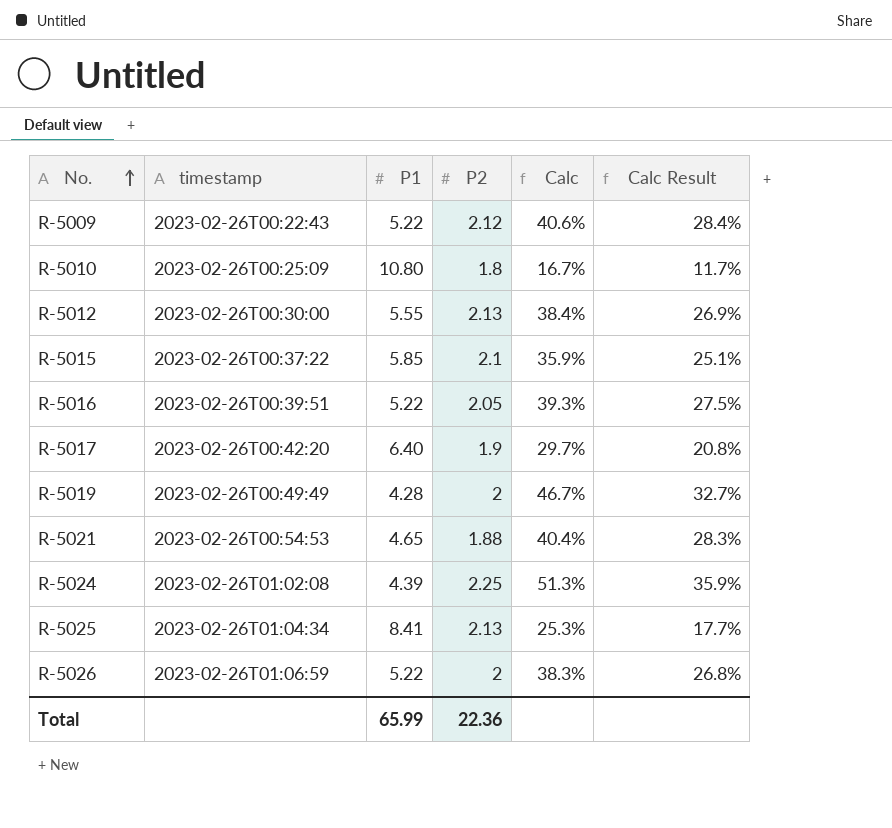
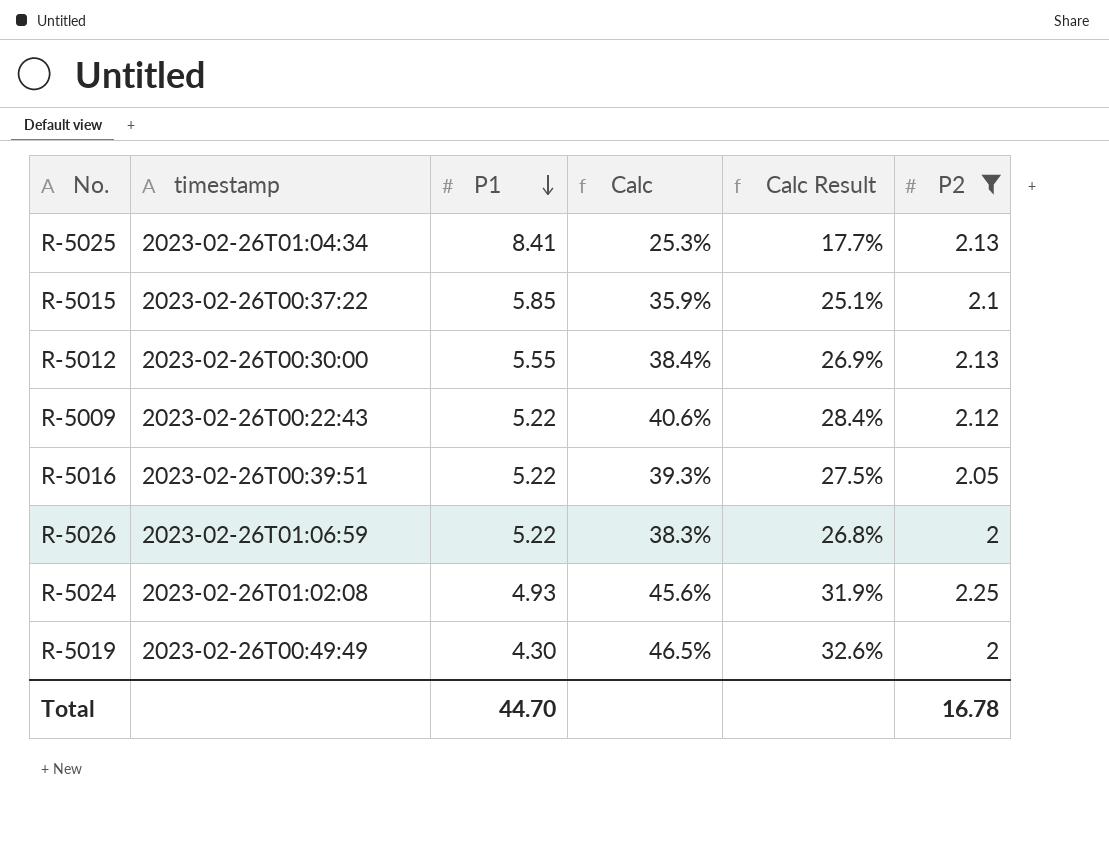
filter: none -> P2 >= 2
row order: No. ascending -> P1 descending
column P2 | position: 4 -> 6
R-5024 | P1: 4.39 -> 4.93
R-5024 | Calc: 51.3% -> 45.6%
R-5024 | Calc Result: 35.9% -> 31.9%
R-5019 | P1: 4.28 -> 4.30
R-5019 | Calc: 46.7% -> 46.5%
R-5019 | Calc Result: 32.7% -> 32.6%
Total | P1: 65.99 -> 44.70
Total | P2: 22.36 -> 16.78

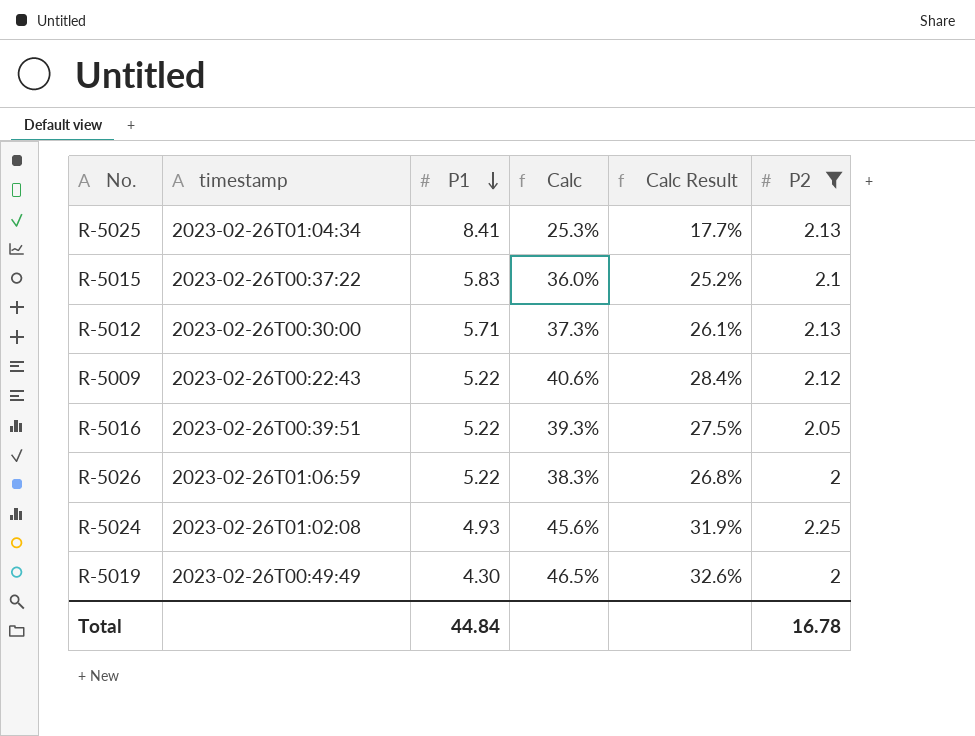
R-5015 | P1: 5.85 -> 5.83
R-5015 | Calc: 35.9% -> 36.0%
R-5015 | Calc Result: 25.1% -> 25.2%
R-5012 | P1: 5.55 -> 5.71
R-5012 | Calc: 38.4% -> 37.3%
R-5012 | Calc Result: 26.9% -> 26.1%
Total | P1: 44.70 -> 44.84

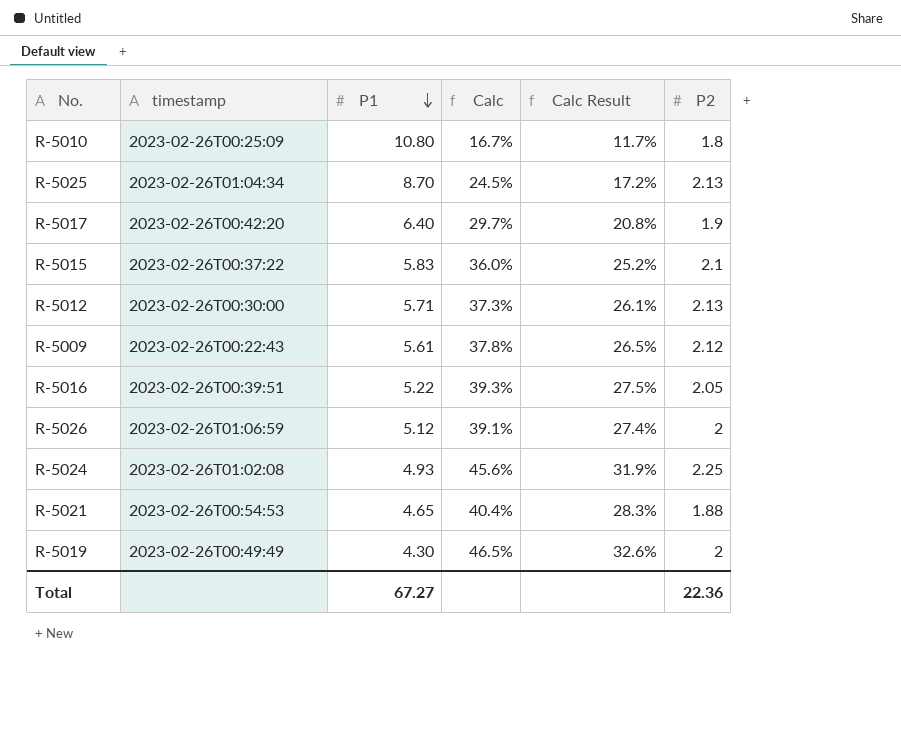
filter: P2 >= 2 -> none
R-5025 | P1: 8.41 -> 8.70
R-5025 | Calc: 25.3% -> 24.5%
R-5025 | Calc Result: 17.7% -> 17.2%
R-5009 | P1: 5.22 -> 5.61
R-5009 | Calc: 40.6% -> 37.8%
R-5009 | Calc Result: 28.4% -> 26.5%
R-5026 | P1: 5.22 -> 5.12
R-5026 | Calc: 38.3% -> 39.1%
R-5026 | Calc Result: 26.8% -> 27.4%
Total | P1: 44.84 -> 67.27
Total | P2: 16.78 -> 22.36

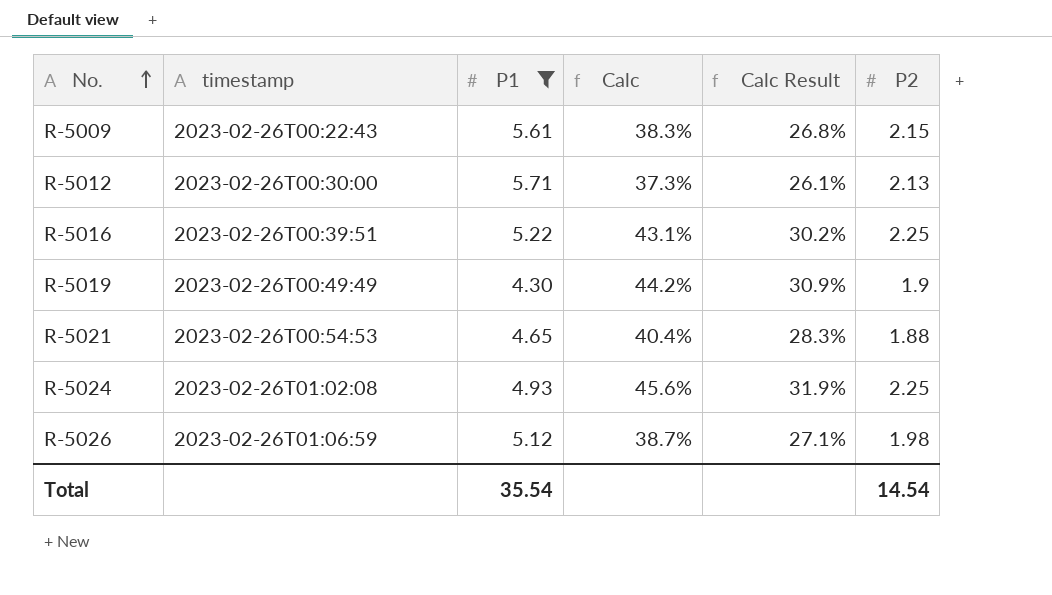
filter: none -> P1 <= 5.71
row order: P1 descending -> No. ascending
R-5009 | Calc: 37.8% -> 38.3%
R-5009 | Calc Result: 26.5% -> 26.8%
R-5009 | P2: 2.12 -> 2.15
R-5016 | Calc: 39.3% -> 43.1%
R-5016 | Calc Result: 27.5% -> 30.2%
R-5016 | P2: 2.05 -> 2.25
R-5019 | Calc: 46.5% -> 44.2%
R-5019 | Calc Result: 32.6% -> 30.9%
R-5019 | P2: 2 -> 1.9
R-5026 | Calc: 39.1% -> 38.7%
R-5026 | Calc Result: 27.4% -> 27.1%
R-5026 | P2: 2 -> 1.98
Total | P1: 67.27 -> 35.54
Total | P2: 22.36 -> 14.54

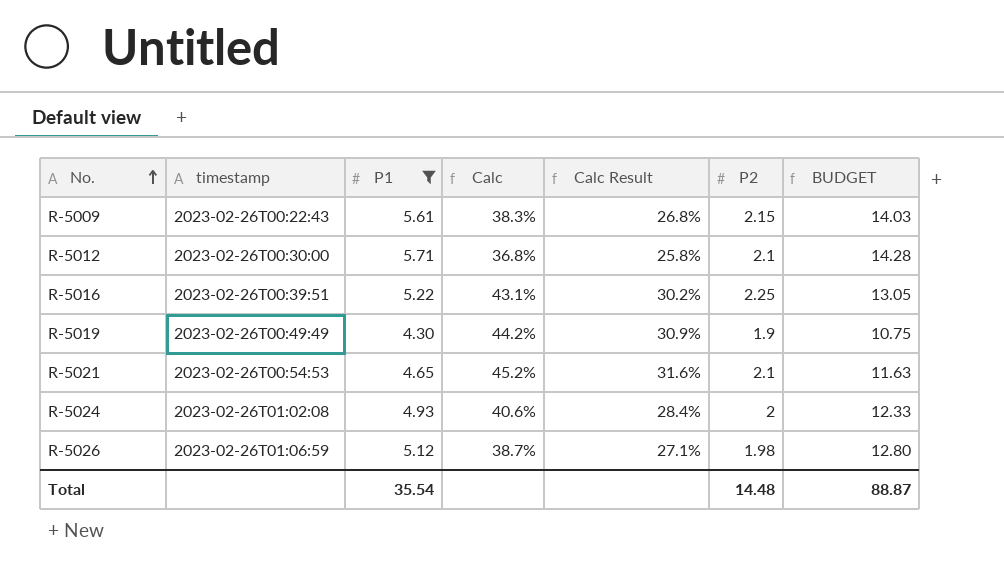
column BUDGET | formula: none -> [P1] * 2.5
R-5012 | Calc: 37.3% -> 36.8%
R-5012 | Calc Result: 26.1% -> 25.8%
R-5012 | P2: 2.13 -> 2.1
R-5021 | Calc: 40.4% -> 45.2%
R-5021 | Calc Result: 28.3% -> 31.6%
R-5021 | P2: 1.88 -> 2.1
R-5024 | Calc: 45.6% -> 40.6%
R-5024 | Calc Result: 31.9% -> 28.4%
R-5024 | P2: 2.25 -> 2
Total | P2: 14.54 -> 14.48

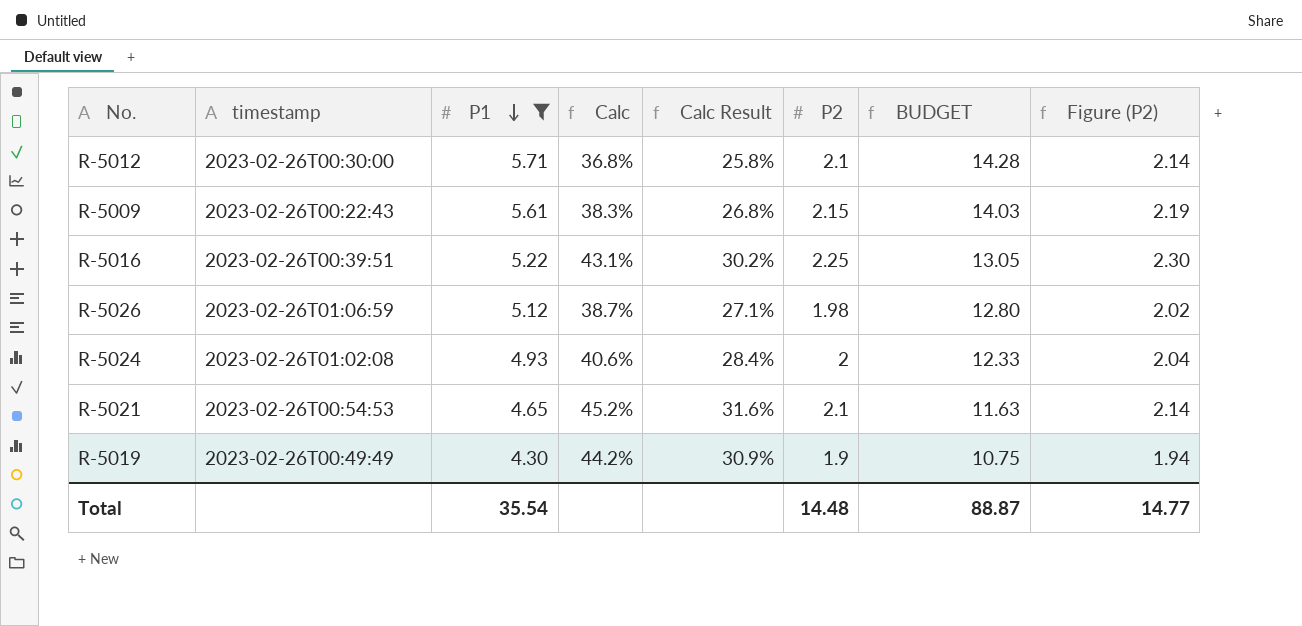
row order: No. ascending -> P1 descending
column Figure (P2) | formula: none -> [P2] * 1.02

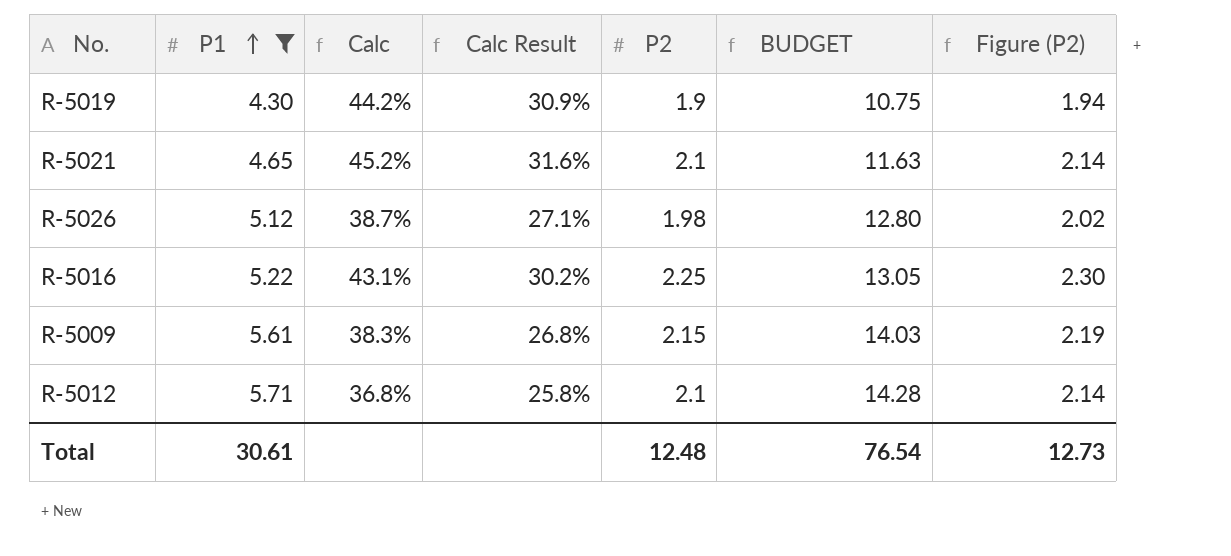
row order: P1 descending -> P1 ascending
column timestamp | position: 2 -> none
row R-5024: 2023-02-26T01:02:08 | 4.93 | 40.6% | 28.4% | 2 | 12.33 | 2.04 -> none
Total | P1: 35.54 -> 30.61
Total | P2: 14.48 -> 12.48
Total | BUDGET: 88.87 -> 76.54
Total | Figure (P2): 14.77 -> 12.73

